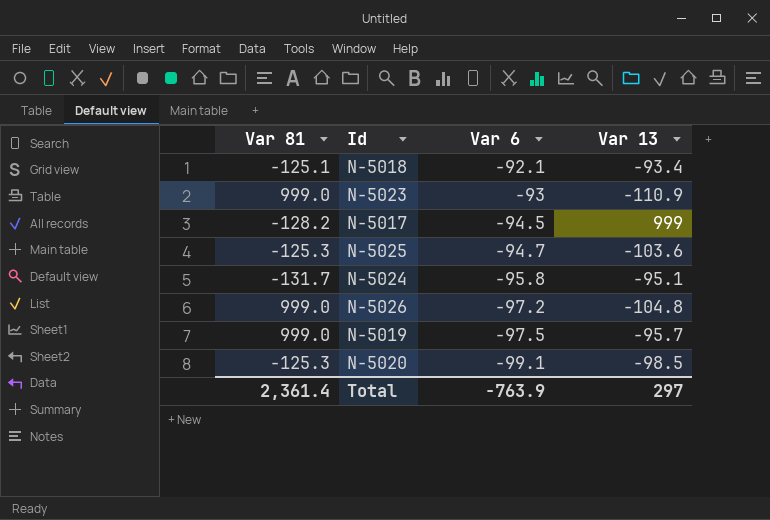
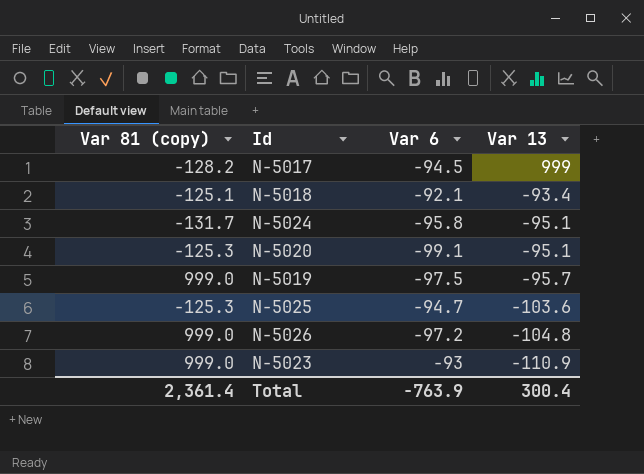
row order: Var 6 descending -> Var 13 descending
column name: Var 81 -> Var 81 (copy)
N-5020 | Var 13: -98.5 -> -95.1
Total | Var 13: 297 -> 300.4

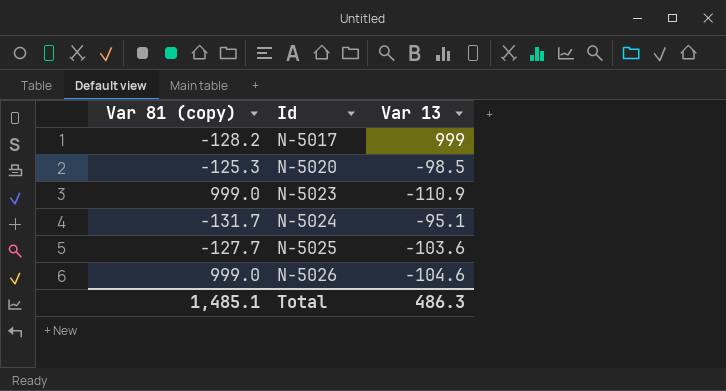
row order: Var 13 descending -> Id ascending
column Var 6 | position: 3 -> none
row N-5018: -125.1 | -92.1 | -93.4 -> none
row N-5019: 999.0 | -97.5 | -95.7 -> none
N-5020 | Var 13: -95.1 -> -98.5
N-5025 | Var 81 (copy): -125.3 -> -127.7
N-5026 | Var 13: -104.8 -> -104.6
Total | Var 81 (copy): 2,361.4 -> 1,485.1
Total | Var 13: 300.4 -> 486.3

